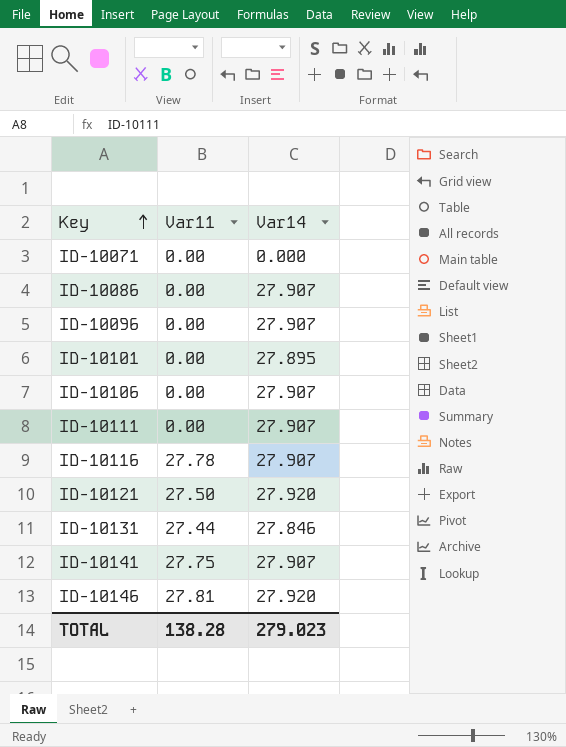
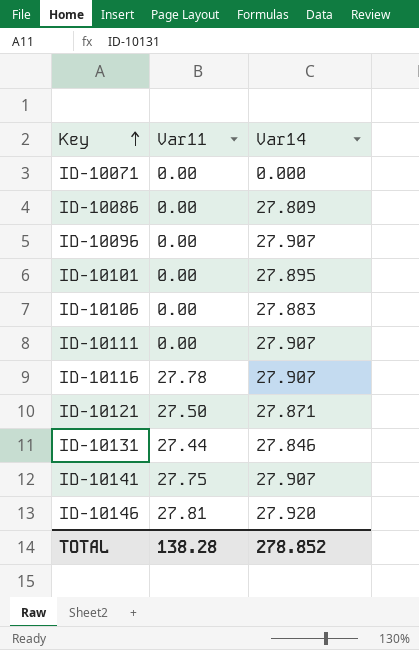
ID-10086 | Var14: 27.907 -> 27.809
ID-10106 | Var14: 27.907 -> 27.883
ID-10121 | Var14: 27.920 -> 27.871
TOTAL | Var14: 279.023 -> 278.852

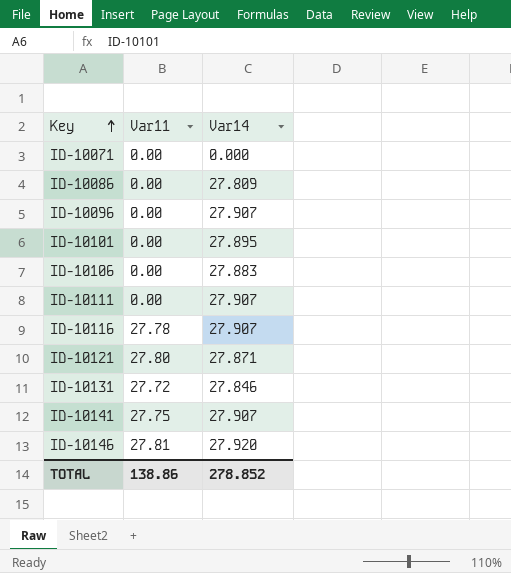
ID-10121 | Var11: 27.50 -> 27.80
ID-10131 | Var11: 27.44 -> 27.72
TOTAL | Var11: 138.28 -> 138.86

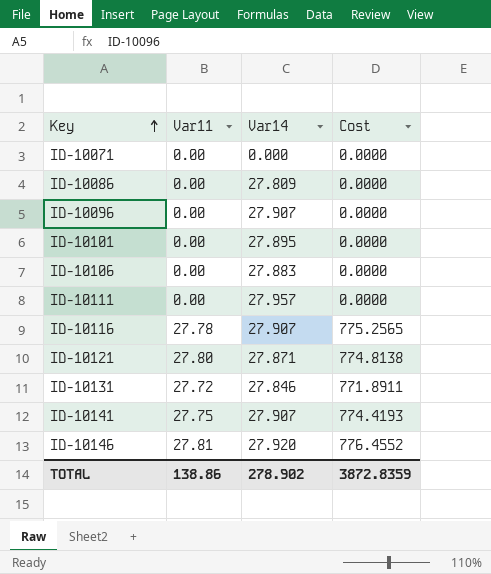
column Cost | formula: none -> [Var11] * [Var14]
ID-10111 | Var14: 27.907 -> 27.957
TOTAL | Var14: 278.852 -> 278.902

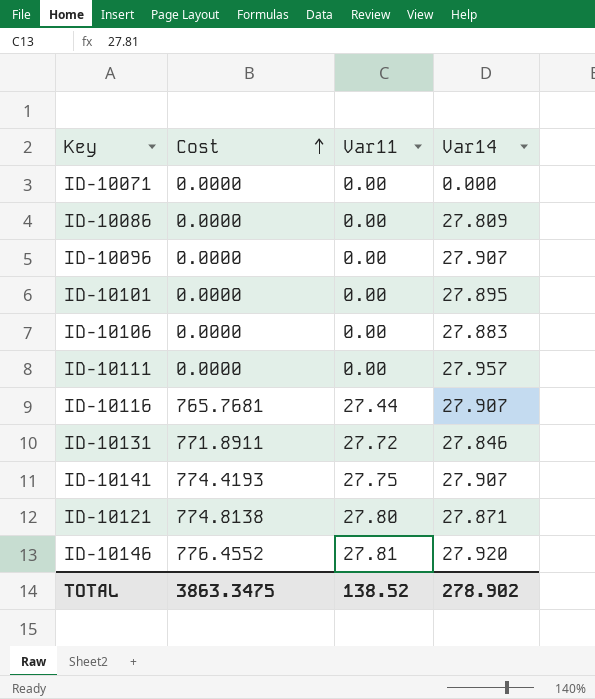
row order: Key ascending -> Cost ascending
column Cost | position: 4 -> 2
ID-10116 | Cost: 775.2565 -> 765.7681
ID-10116 | Var11: 27.78 -> 27.44
TOTAL | Cost: 3872.8359 -> 3863.3475
TOTAL | Var11: 138.86 -> 138.52

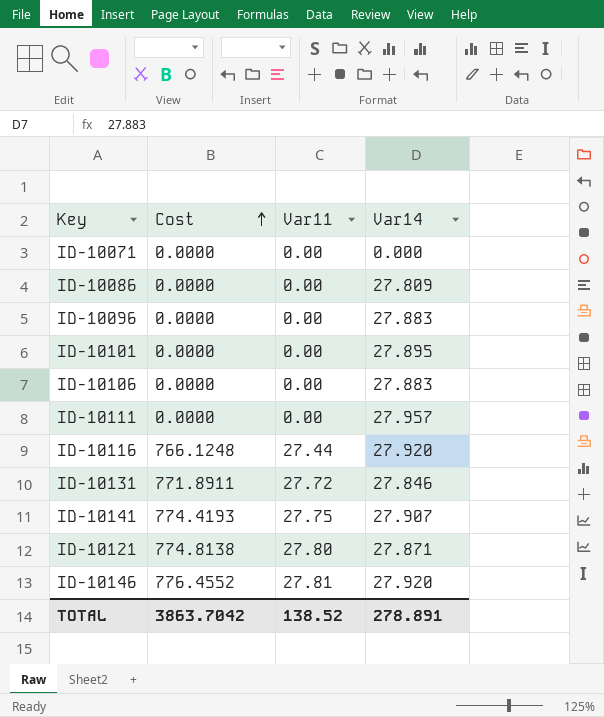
ID-10096 | Var14: 27.907 -> 27.883
ID-10116 | Cost: 765.7681 -> 766.1248
ID-10116 | Var14: 27.907 -> 27.920
TOTAL | Cost: 3863.3475 -> 3863.7042
TOTAL | Var14: 278.902 -> 278.891

